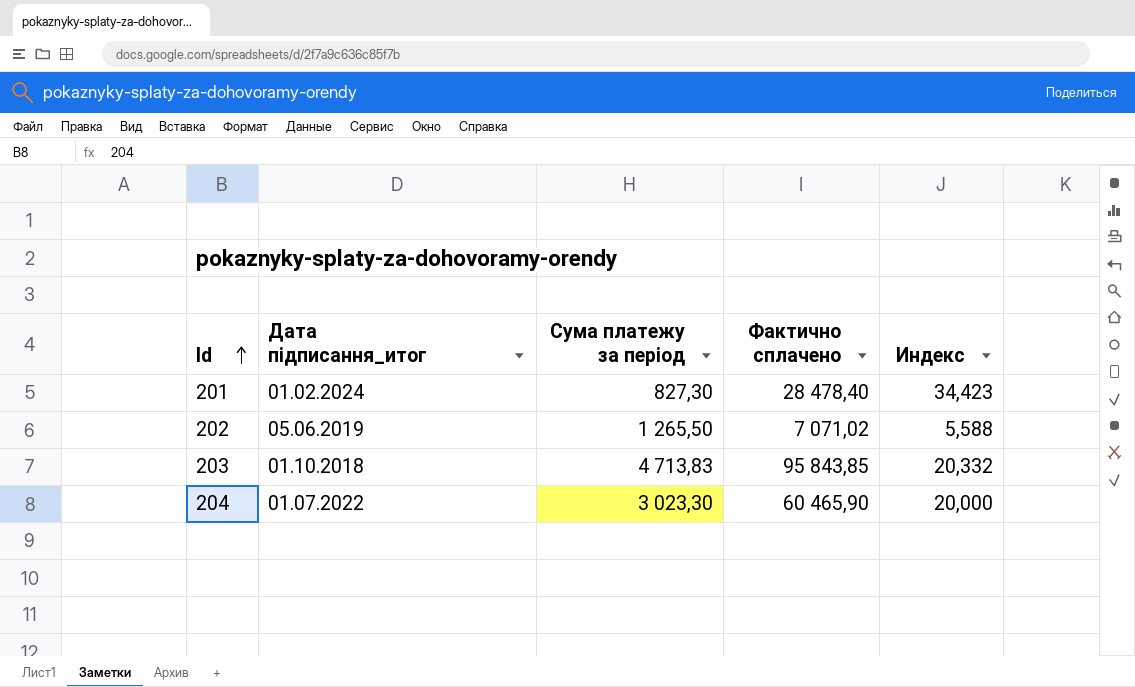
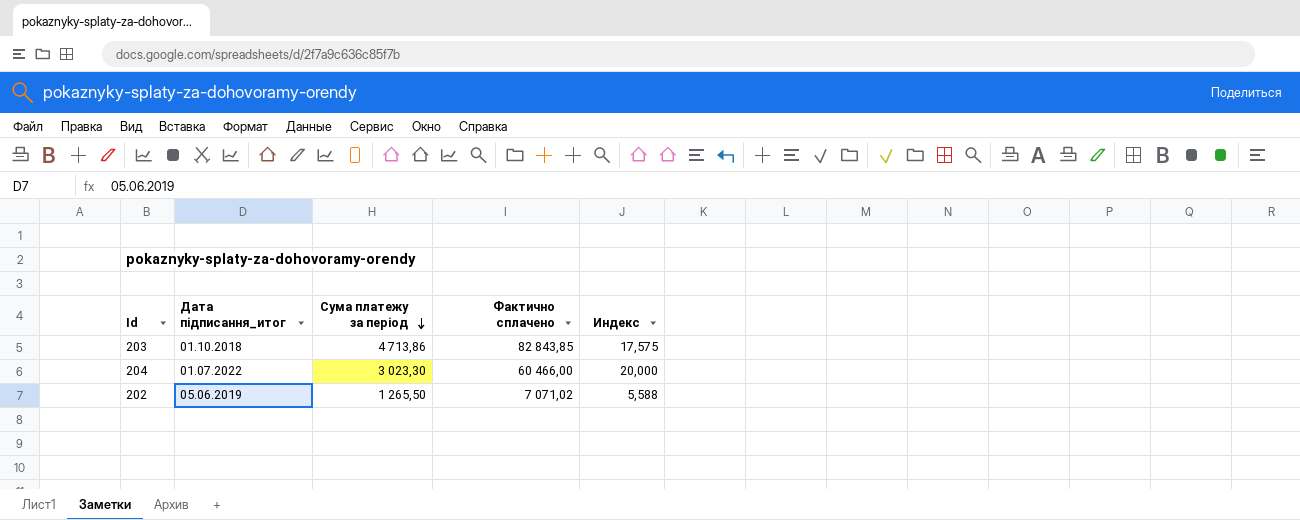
row order: Id ascending -> Сума платежу за період descending
row 201: 01.02.2024 | 827,30 | 28 478,40 | 34,423 -> none
203 | Сума платежу за період: 4 713,83 -> 4 713,86
203 | Фактично сплачено: 95 843,85 -> 82 843,85
203 | Индекс: 20,332 -> 17,575
204 | Фактично сплачено: 60 465,90 -> 60 466,00

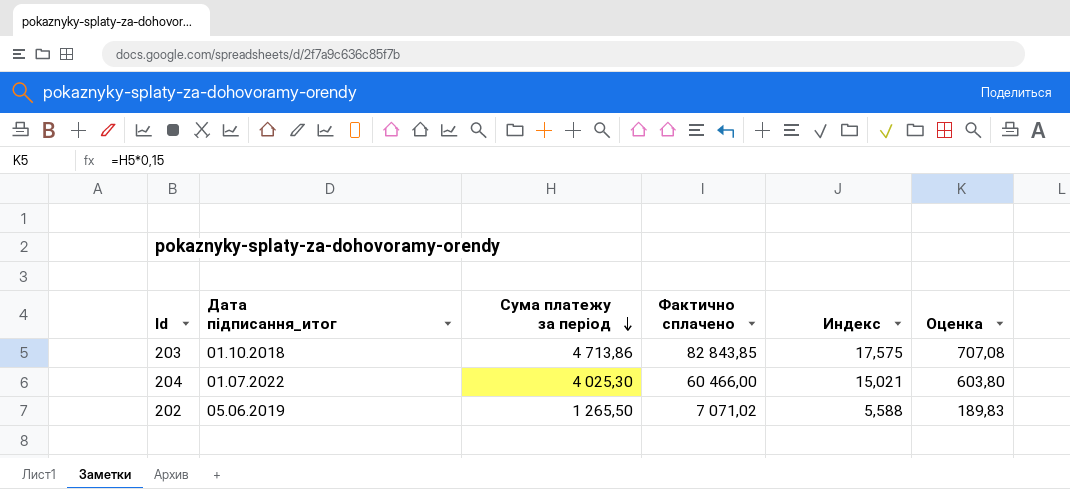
column Оценка | formula: none -> [Сума платежу за період] * 0,15
204 | Сума платежу за період: 3 023,30 -> 4 025,30
204 | Индекс: 20,000 -> 15,021

